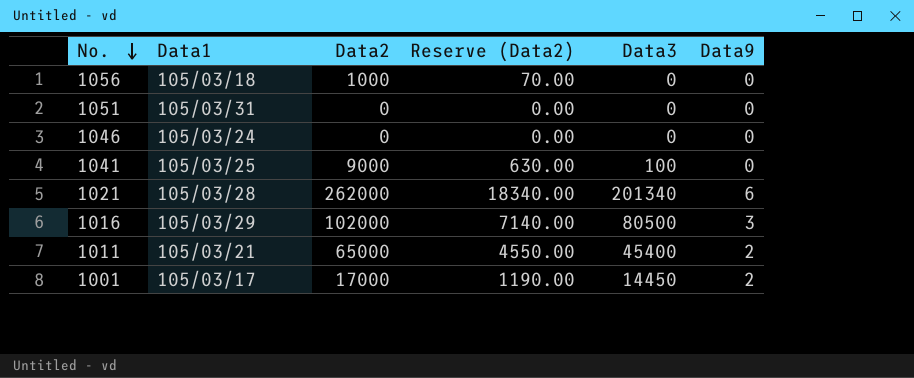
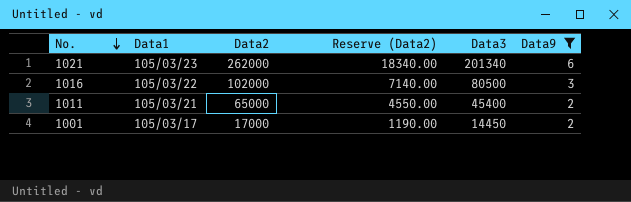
filter: none -> Data9 != 0
1021 | Data1: 105/03/28 -> 105/03/23
1016 | Data1: 105/03/29 -> 105/03/22

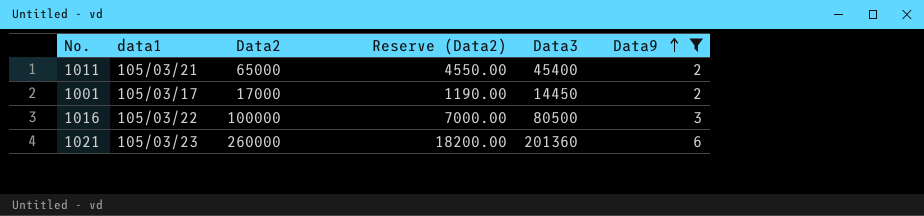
row order: No. descending -> Data9 ascending
column name: Data1 -> data1
1016 | Data2: 102000 -> 100000
1016 | Reserve (Data2): 7140.00 -> 7000.00
1021 | Data2: 262000 -> 260000
1021 | Reserve (Data2): 18340.00 -> 18200.00
1021 | Data3: 201340 -> 201360

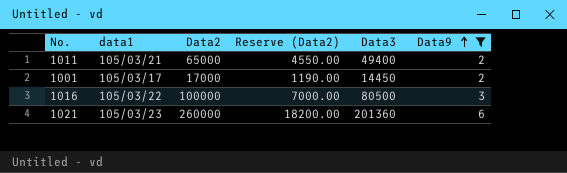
1011 | Data3: 45400 -> 49400

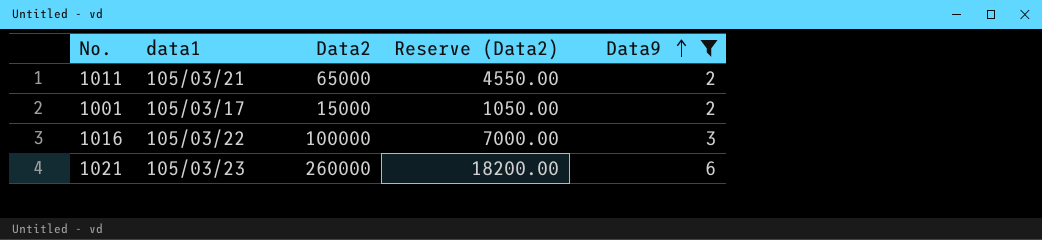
column Data3 | position: 5 -> none
1001 | Data2: 17000 -> 15000
1001 | Reserve (Data2): 1190.00 -> 1050.00

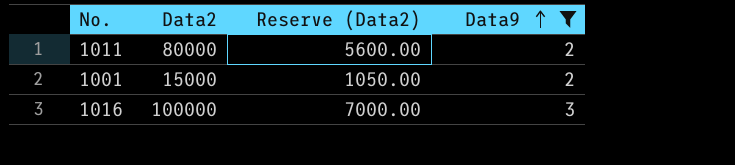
column data1 | position: 2 -> none
row 1021: 105/03/23 | 260000 | 18200.00 | 6 -> none
1011 | Data2: 65000 -> 80000
1011 | Reserve (Data2): 4550.00 -> 5600.00

